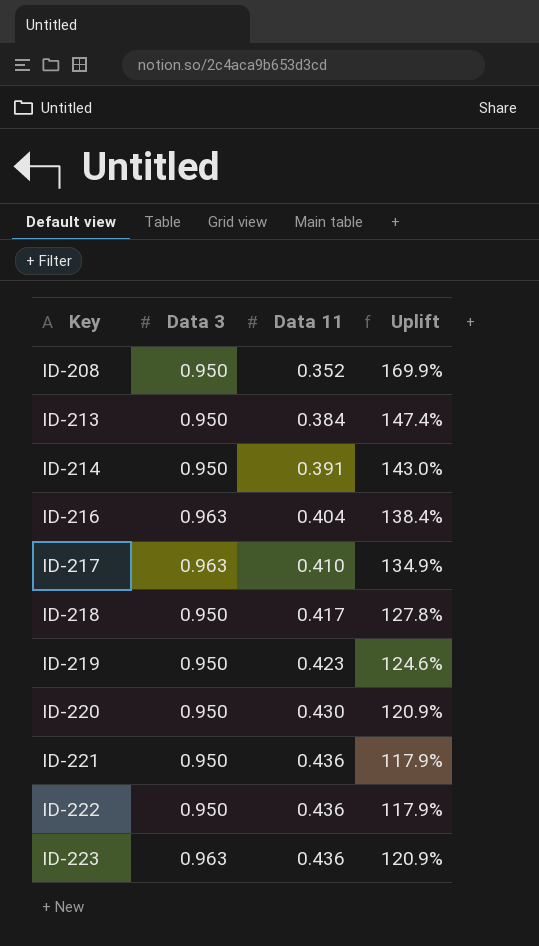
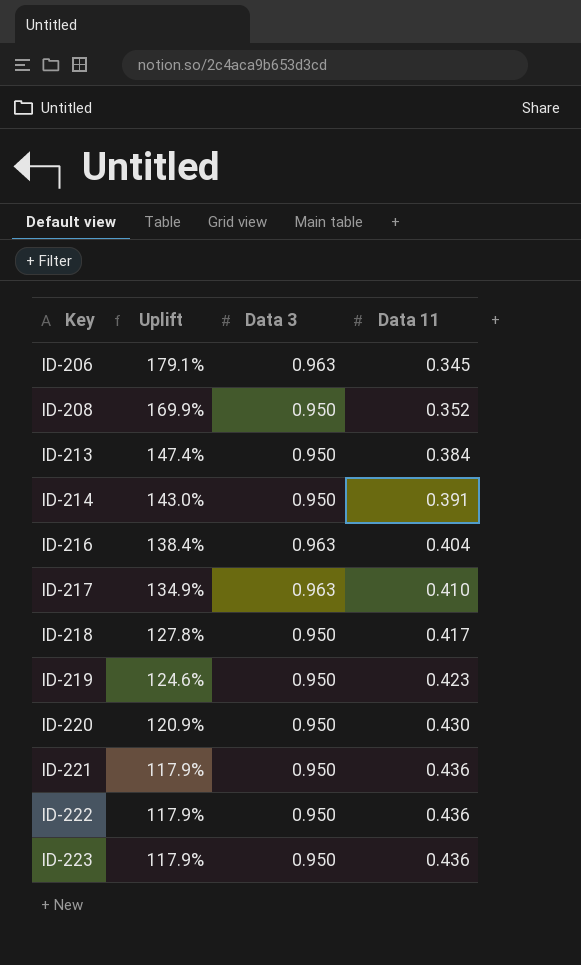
column Uplift | position: 4 -> 2
row ID-206: none -> 179.1% | 0.963 | 0.345
ID-223 | Uplift: 120.9% -> 117.9%
ID-223 | Data 3: 0.963 -> 0.950

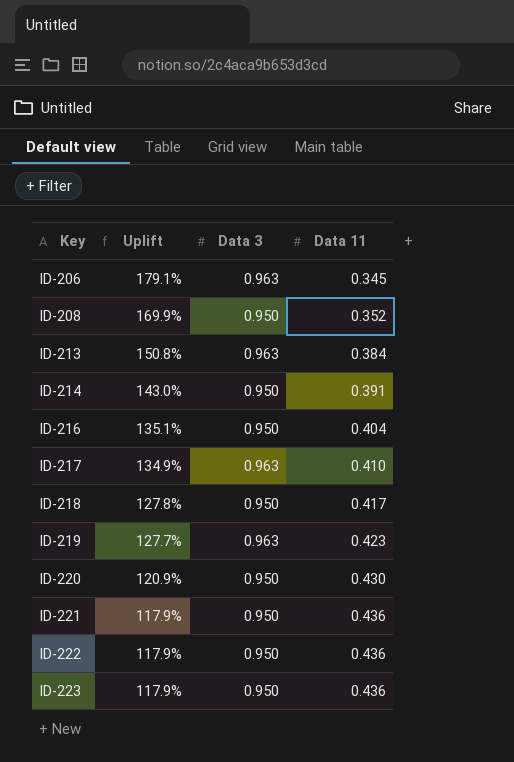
ID-213 | Uplift: 147.4% -> 150.8%
ID-213 | Data 3: 0.950 -> 0.963
ID-216 | Uplift: 138.4% -> 135.1%
ID-216 | Data 3: 0.963 -> 0.950
ID-219 | Uplift: 124.6% -> 127.7%
ID-219 | Data 3: 0.950 -> 0.963

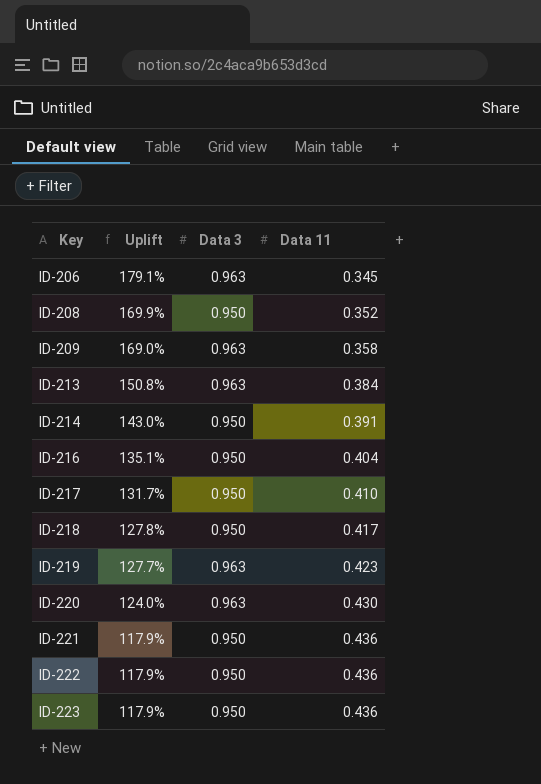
row ID-209: none -> 169.0% | 0.963 | 0.358
ID-217 | Uplift: 134.9% -> 131.7%
ID-217 | Data 3: 0.963 -> 0.950
ID-220 | Uplift: 120.9% -> 124.0%
ID-220 | Data 3: 0.950 -> 0.963

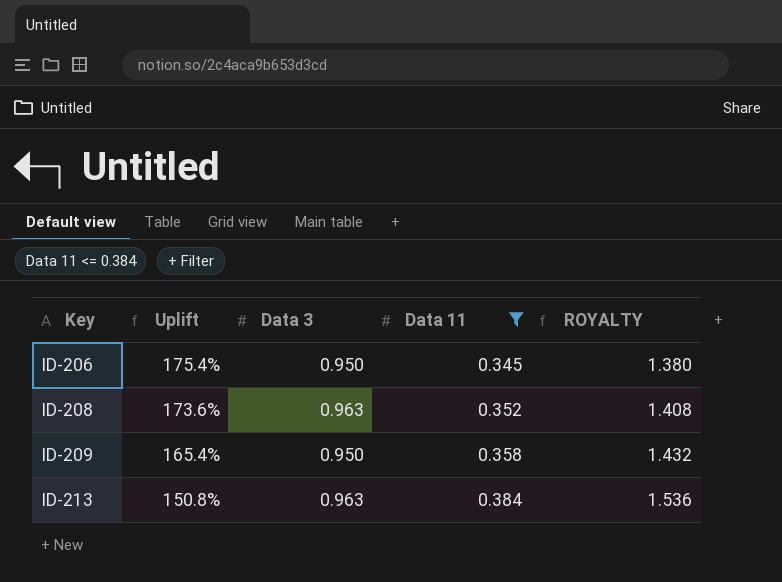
filter: none -> Data 11 <= 0.384
column ROYALTY | formula: none -> [Data 11] * 4
ID-206 | Uplift: 179.1% -> 175.4%
ID-206 | Data 3: 0.963 -> 0.950
ID-208 | Uplift: 169.9% -> 173.6%
ID-208 | Data 3: 0.950 -> 0.963
ID-209 | Uplift: 169.0% -> 165.4%
ID-209 | Data 3: 0.963 -> 0.950

